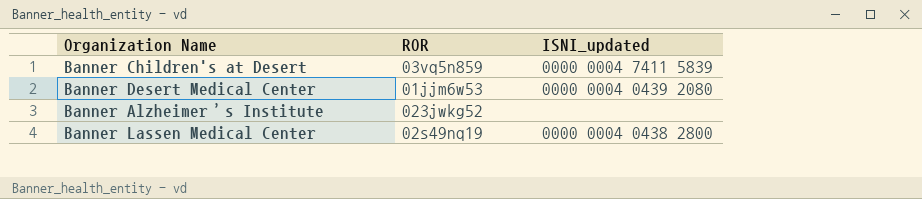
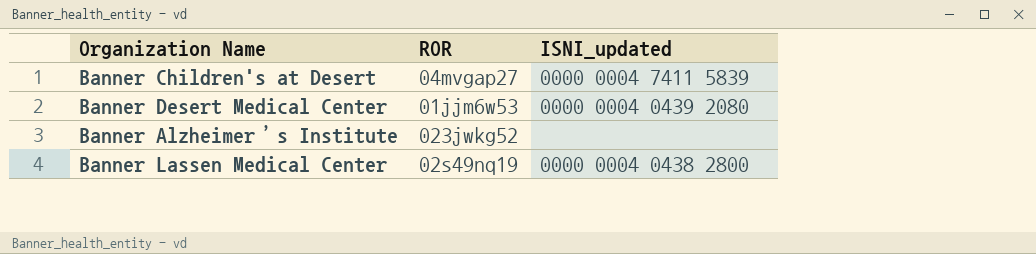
Banner Children's at Desert | ROR: 03vq5n859 -> 04mvgap27

